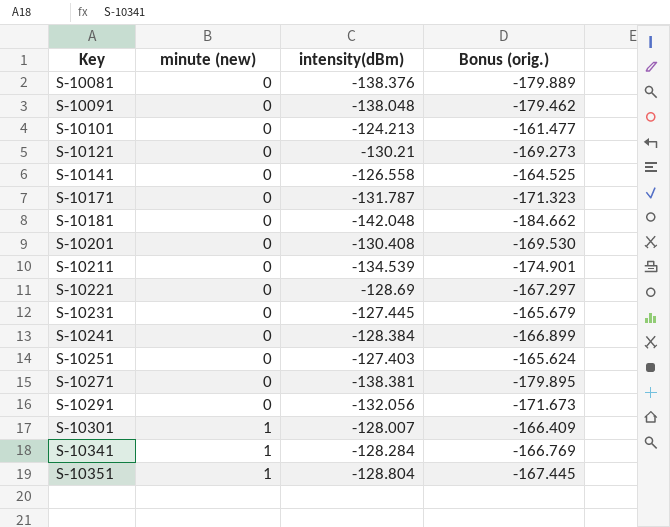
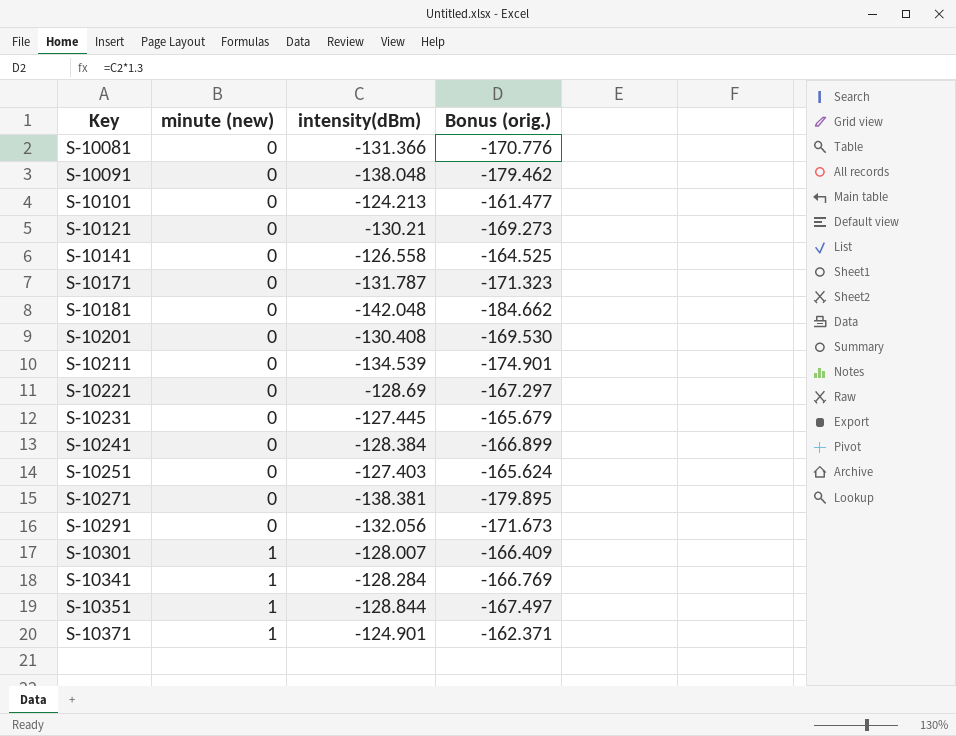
S-10081 | intensity(dBm): -138.376 -> -131.366
S-10081 | Bonus (orig.): -179.889 -> -170.776
S-10351 | intensity(dBm): -128.804 -> -128.844
S-10351 | Bonus (orig.): -167.445 -> -167.497
row S-10371: none -> 1 | -124.901 | -162.371

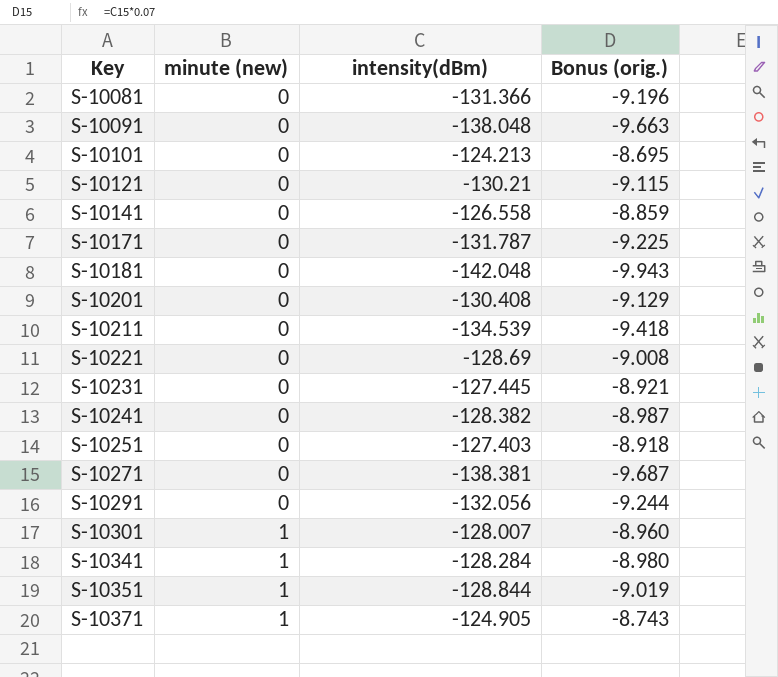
column Bonus (orig.) | formula: [intensity(dBm)] * 1.3 -> [intensity(dBm)] * 0.07
S-10241 | intensity(dBm): -128.384 -> -128.382
S-10371 | intensity(dBm): -124.901 -> -124.905

